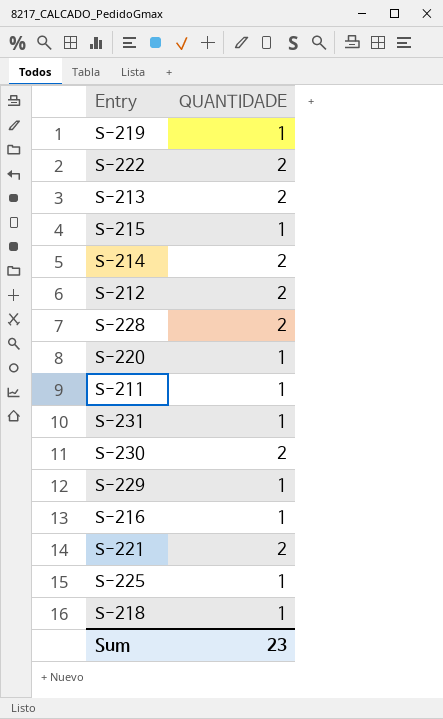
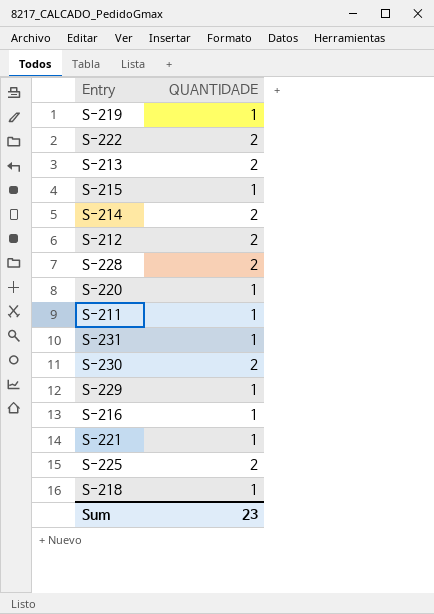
S-221 | QUANTIDADE: 2 -> 1
S-225 | QUANTIDADE: 1 -> 2

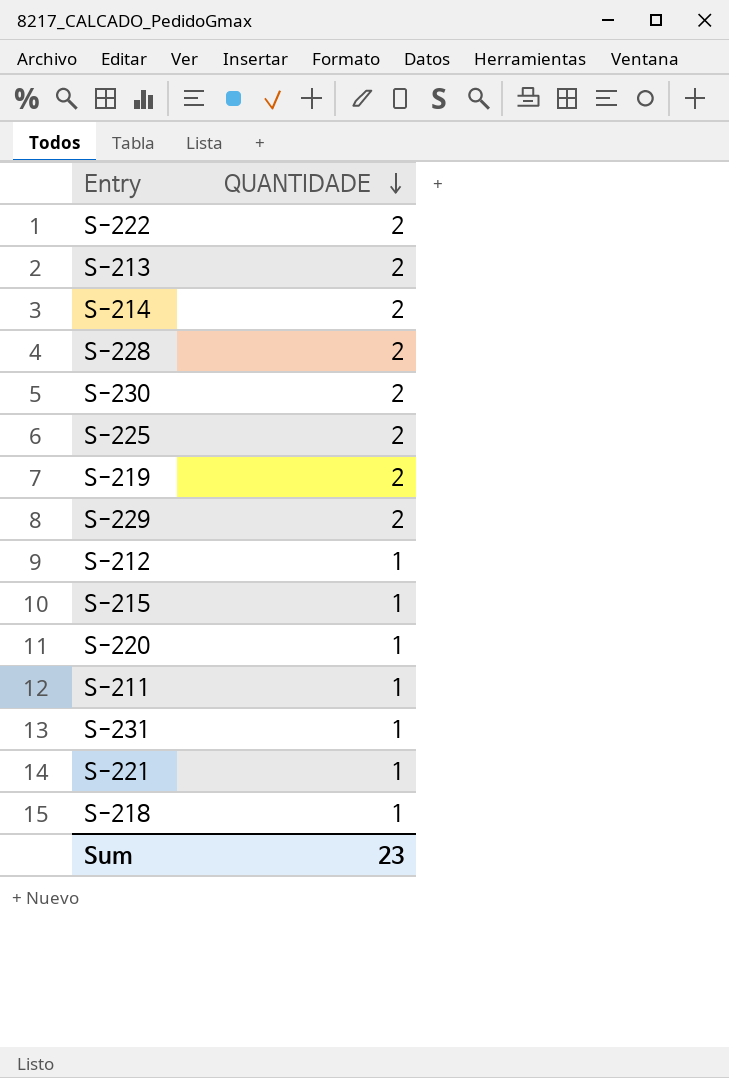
row order: none -> QUANTIDADE descending
row S-216: 1 -> none
S-219 | QUANTIDADE: 1 -> 2
S-229 | QUANTIDADE: 1 -> 2
S-212 | QUANTIDADE: 2 -> 1

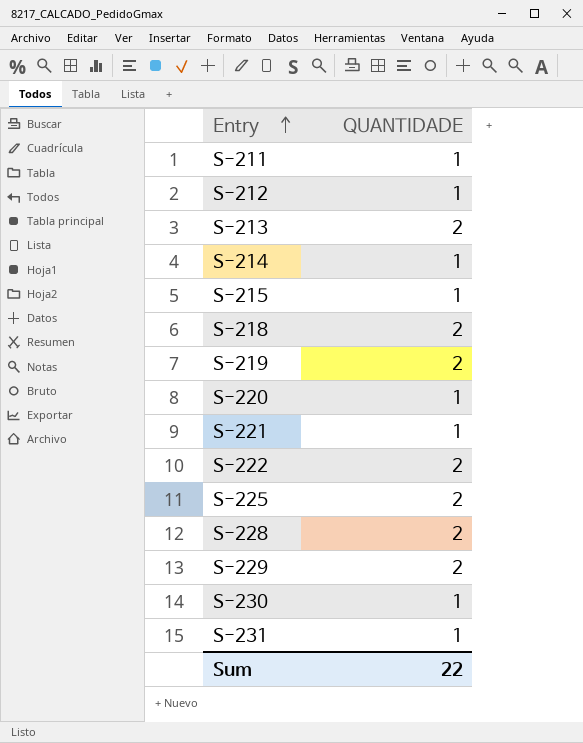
row order: QUANTIDADE descending -> Entry ascending
S-214 | QUANTIDADE: 2 -> 1
S-218 | QUANTIDADE: 1 -> 2
S-230 | QUANTIDADE: 2 -> 1
Sum | QUANTIDADE: 23 -> 22

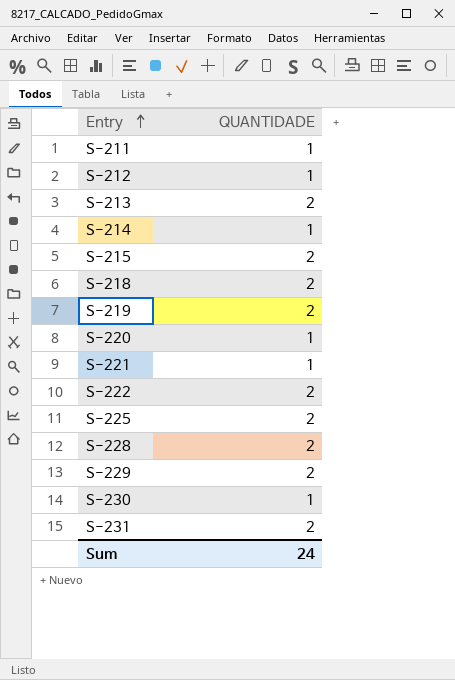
S-215 | QUANTIDADE: 1 -> 2
S-231 | QUANTIDADE: 1 -> 2
Sum | QUANTIDADE: 22 -> 24

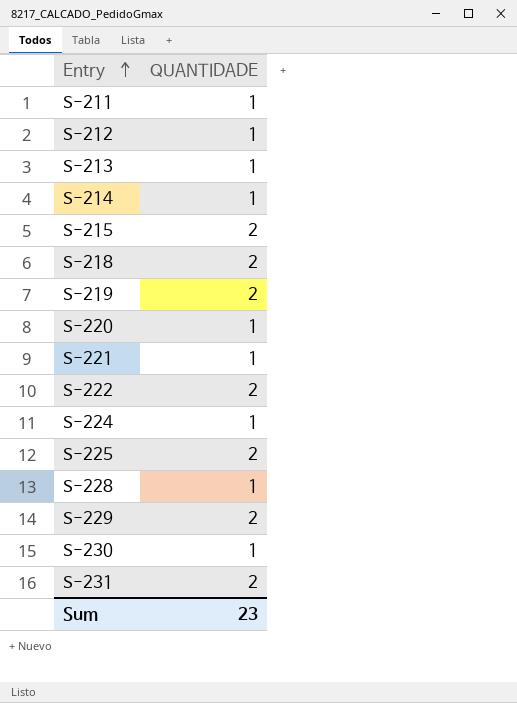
S-213 | QUANTIDADE: 2 -> 1
row S-224: none -> 1
S-228 | QUANTIDADE: 2 -> 1
Sum | QUANTIDADE: 24 -> 23

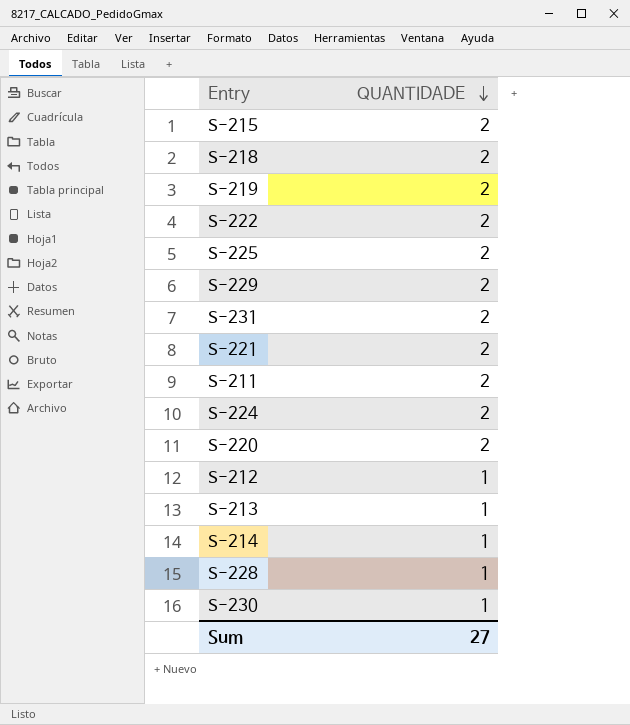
row order: Entry ascending -> QUANTIDADE descending
S-221 | QUANTIDADE: 1 -> 2
S-211 | QUANTIDADE: 1 -> 2
S-224 | QUANTIDADE: 1 -> 2
S-220 | QUANTIDADE: 1 -> 2
Sum | QUANTIDADE: 23 -> 27

